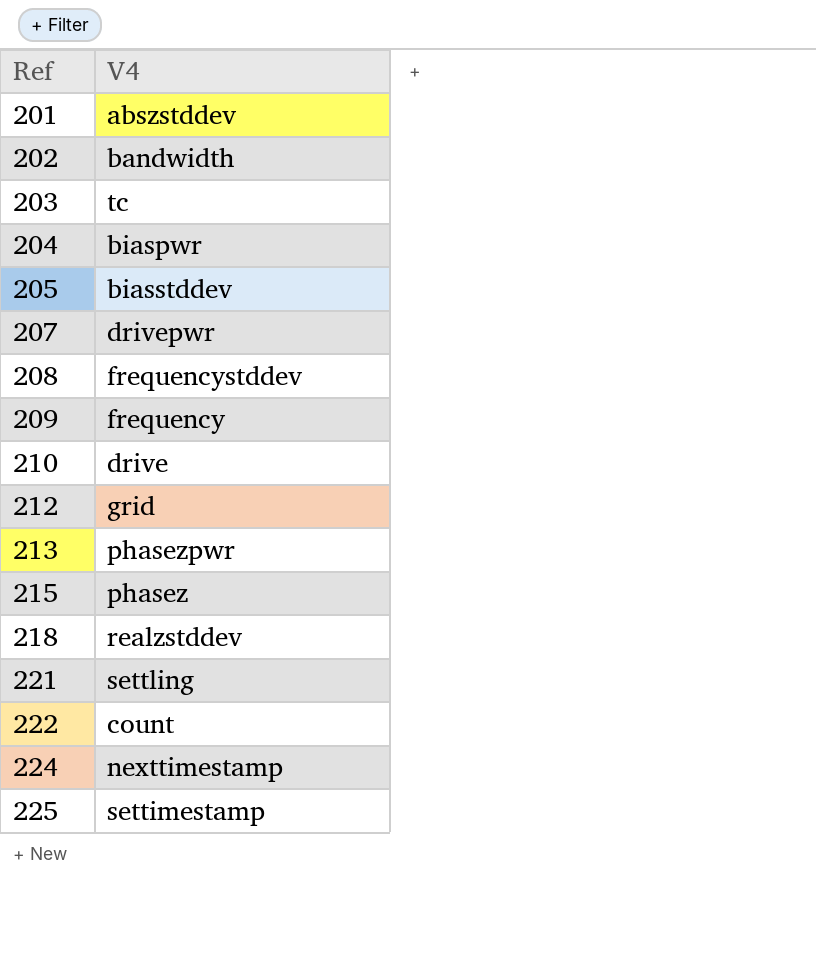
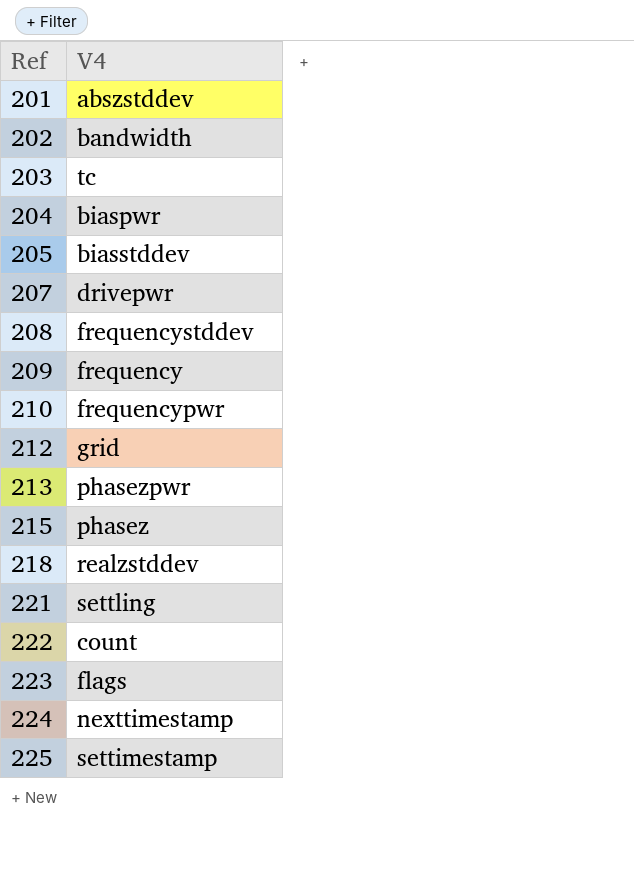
210 | V4: drive -> frequencypwr
row 223: none -> flags

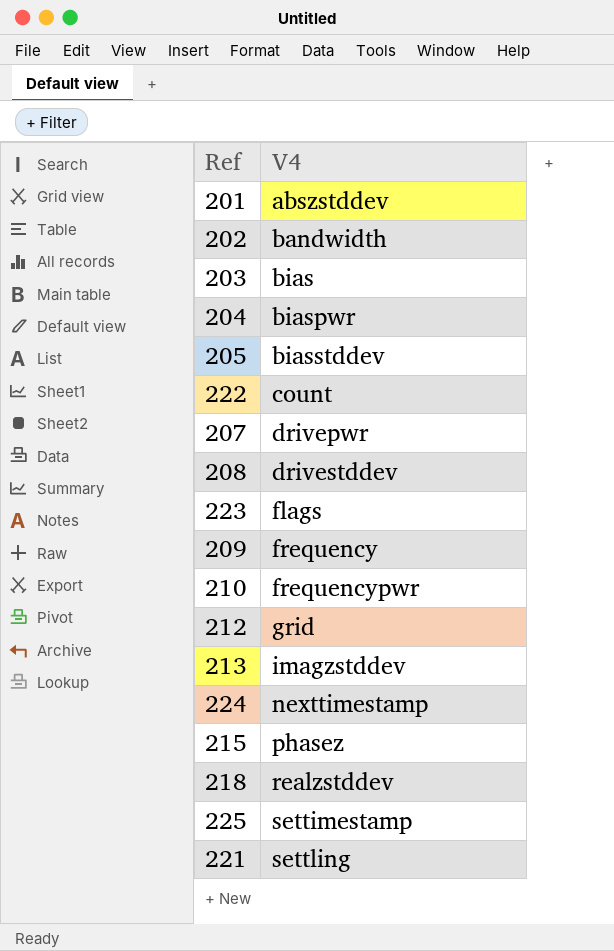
row order: Ref ascending -> V4 ascending
203 | V4: tc -> bias
208 | V4: frequencystddev -> drivestddev
213 | V4: phasezpwr -> imagzstddev

